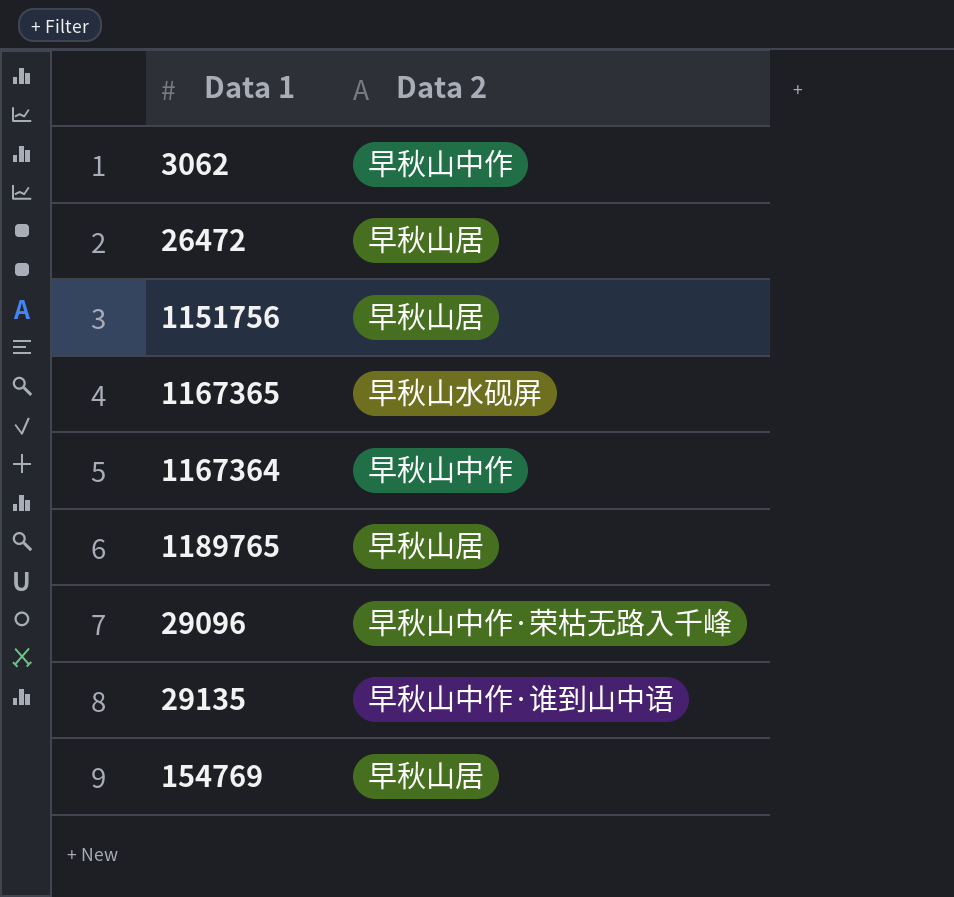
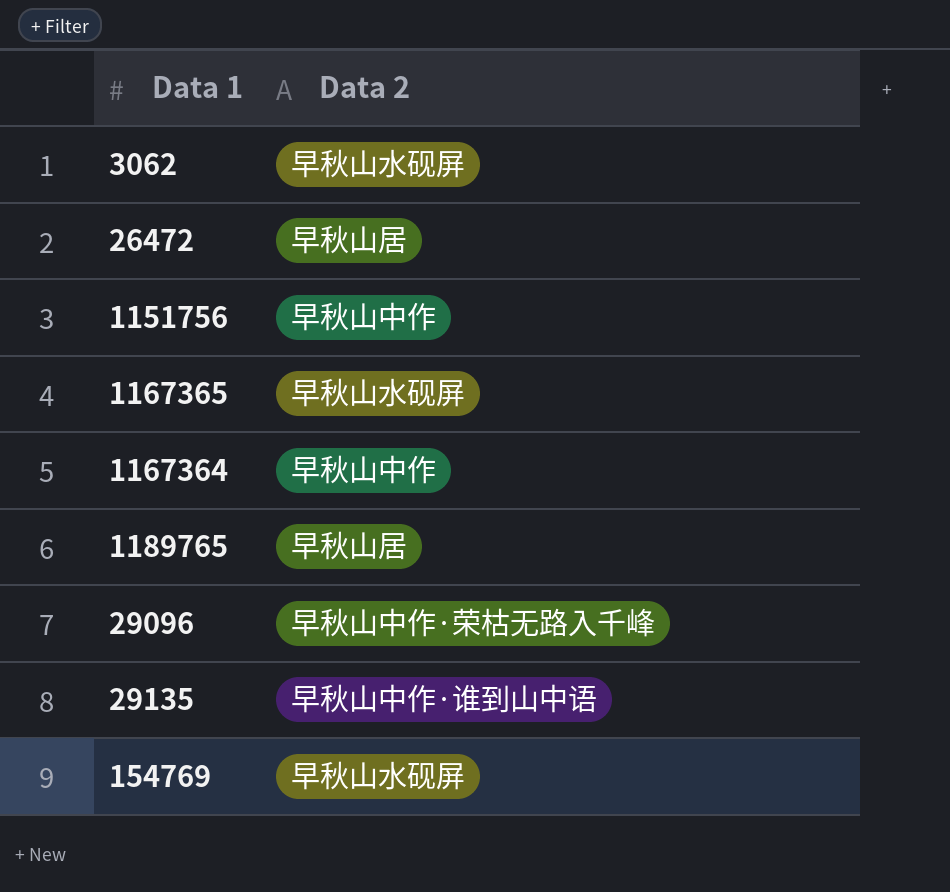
3062 | Data 2: 早秋山中作 -> 早秋山水砚屏
1151756 | Data 2: 早秋山居 -> 早秋山中作
154769 | Data 2: 早秋山居 -> 早秋山水砚屏

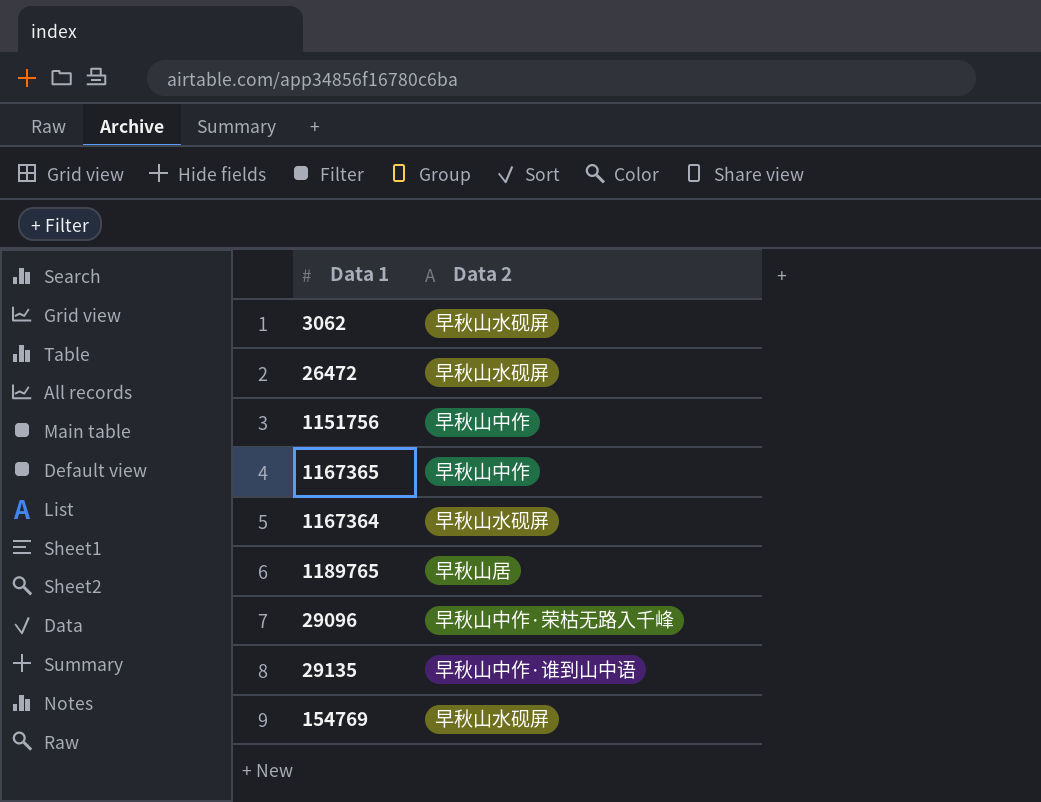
26472 | Data 2: 早秋山居 -> 早秋山水砚屏
1167365 | Data 2: 早秋山水砚屏 -> 早秋山中作
1167364 | Data 2: 早秋山中作 -> 早秋山水砚屏

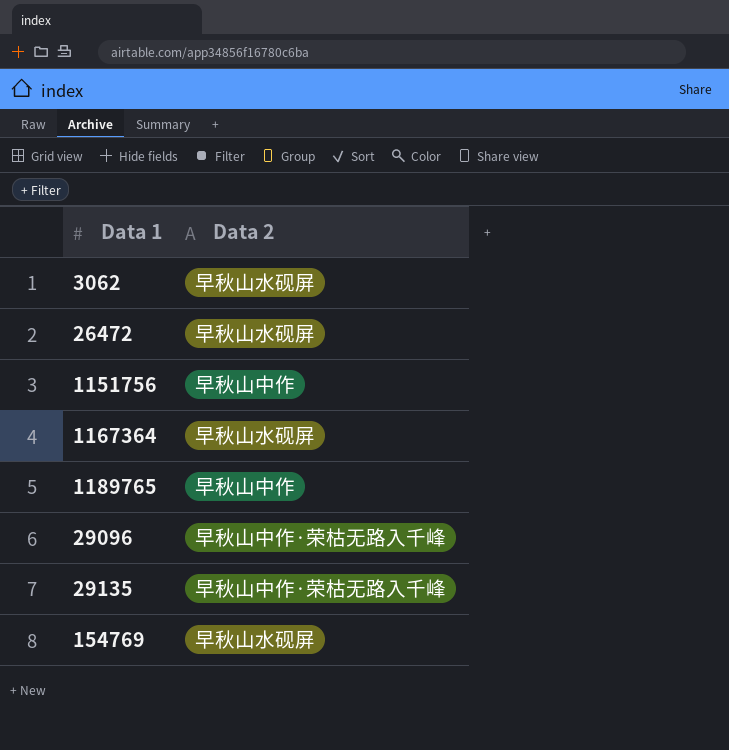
row 1167365: 早秋山中作 -> none
1189765 | Data 2: 早秋山居 -> 早秋山中作
29135 | Data 2: 早秋山中作·谁到山中语 -> 早秋山中作·荣枯无路入千峰

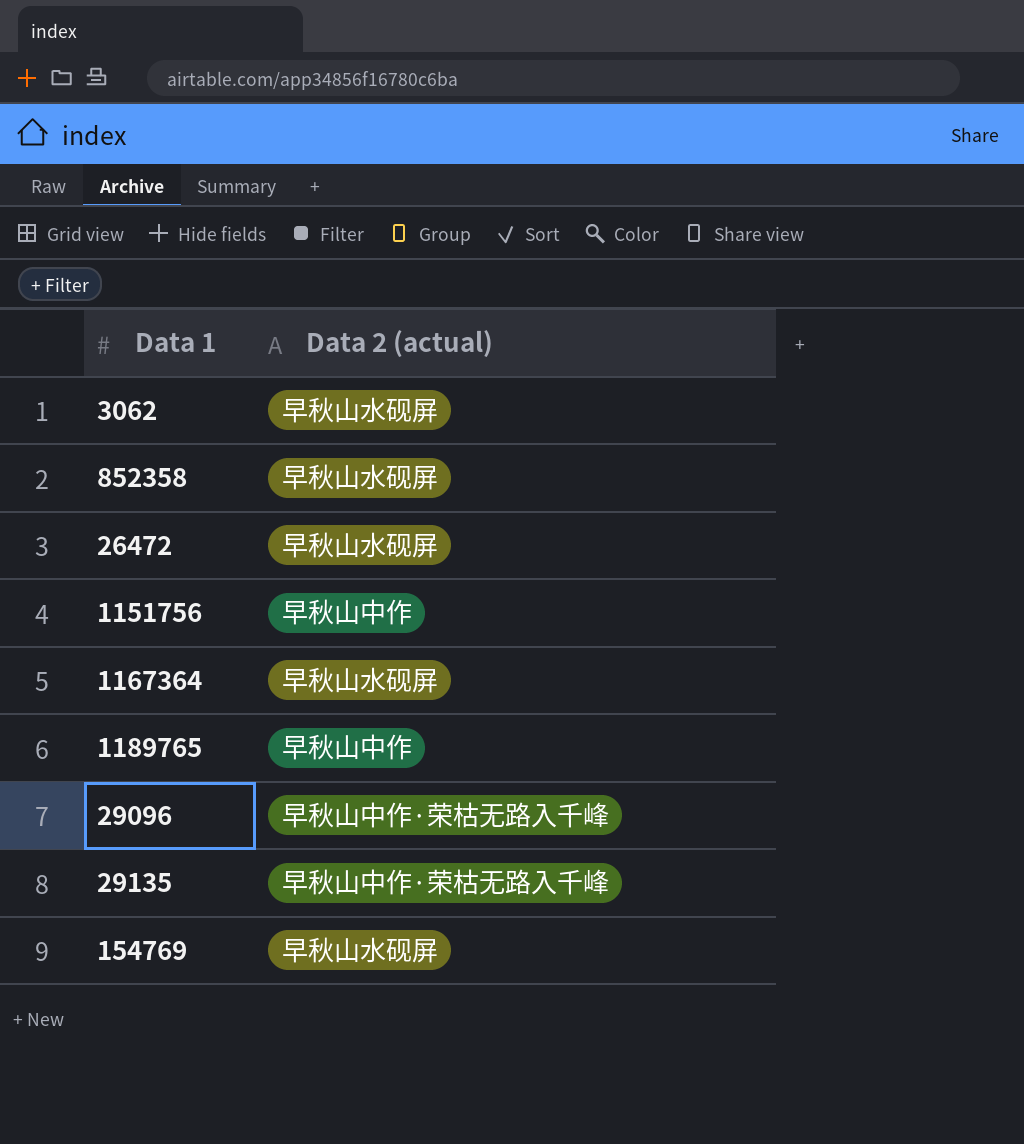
column name: Data 2 -> Data 2 (actual)
row 852358: none -> 早秋山水砚屏

